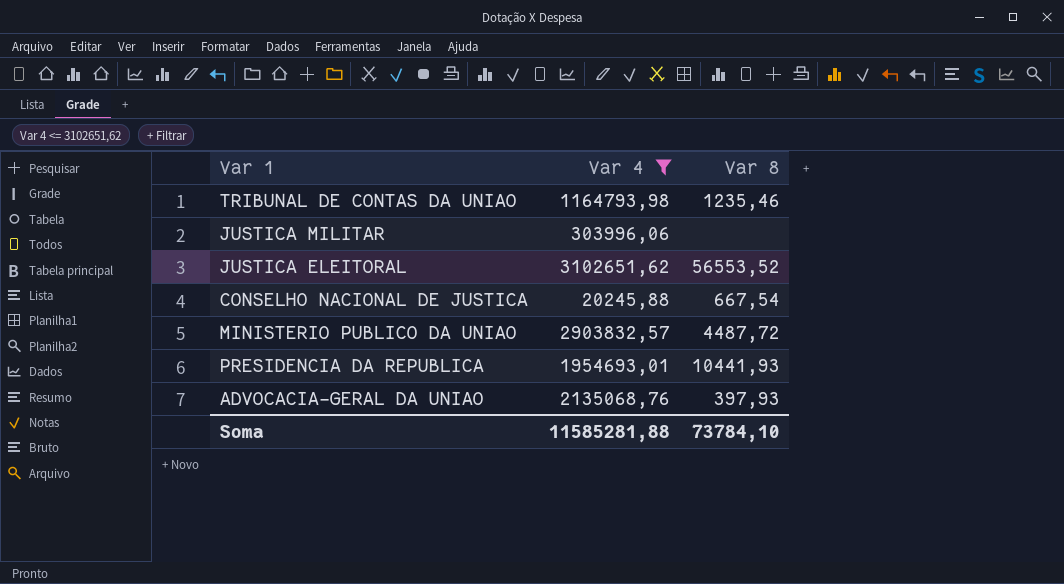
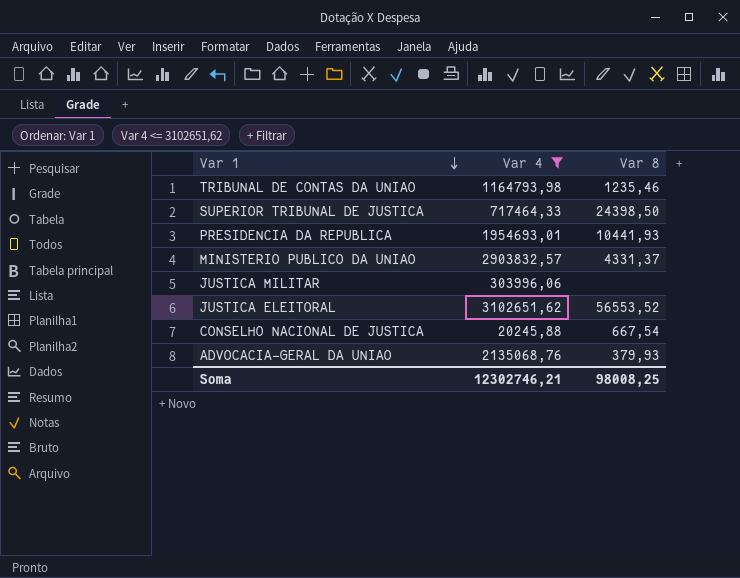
row order: none -> Var 1 descending
row SUPERIOR TRIBUNAL DE JUSTICA: none -> 717464,33 | 24398,50
MINISTERIO PUBLICO DA UNIAO | Var 8: 4487,72 -> 4331,37
ADVOCACIA-GERAL DA UNIAO | Var 8: 397,93 -> 379,93
Soma | Var 4: 11585281,88 -> 12302746,21
Soma | Var 8: 73784,10 -> 98008,25

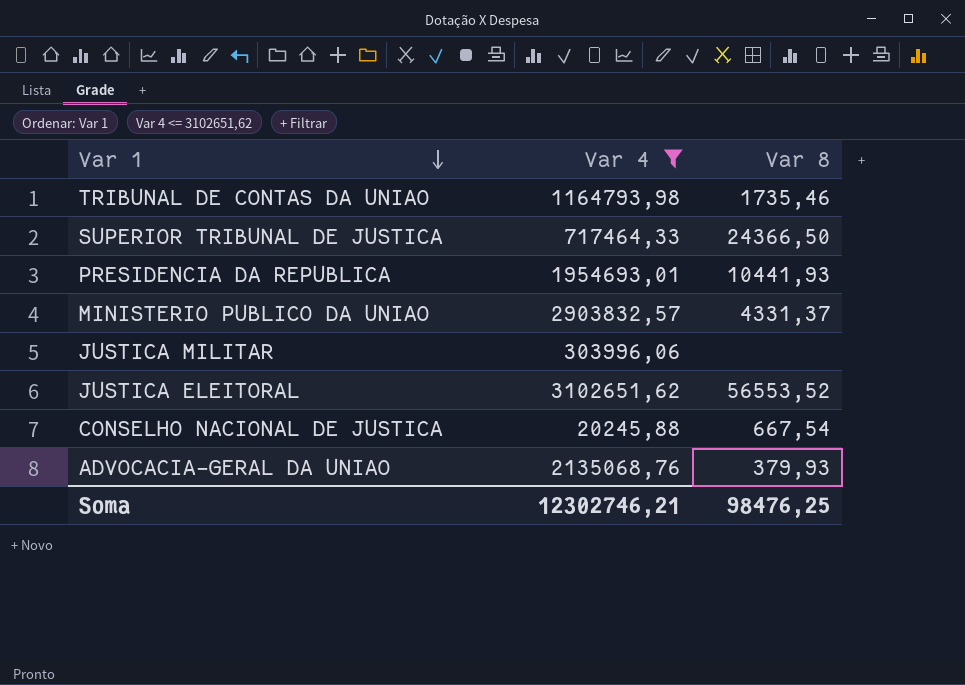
TRIBUNAL DE CONTAS DA UNIAO | Var 8: 1235,46 -> 1735,46
SUPERIOR TRIBUNAL DE JUSTICA | Var 8: 24398,50 -> 24366,50
Soma | Var 8: 98008,25 -> 98476,25

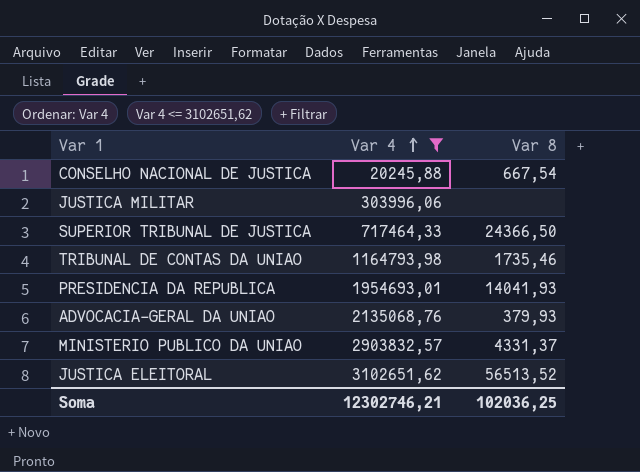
row order: Var 1 descending -> Var 4 ascending
PRESIDENCIA DA REPUBLICA | Var 8: 10441,93 -> 14041,93
JUSTICA ELEITORAL | Var 8: 56553,52 -> 56513,52
Soma | Var 8: 98476,25 -> 102036,25

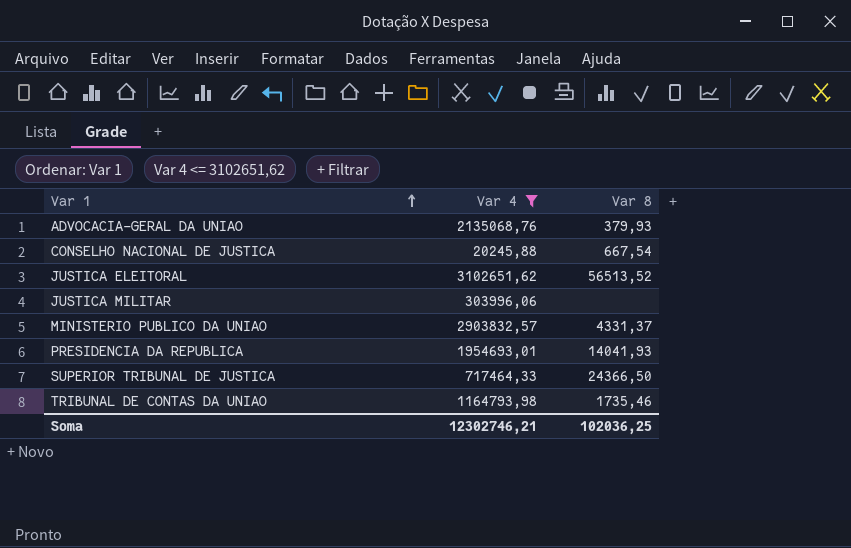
row order: Var 4 ascending -> Var 1 ascending

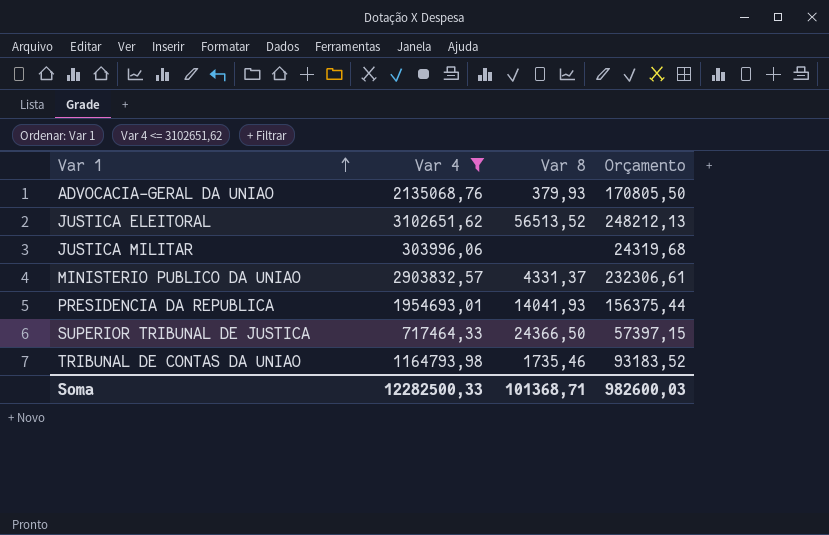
column Orçamento | formula: none -> [Var 4] * 0,08
row CONSELHO NACIONAL DE JUSTICA: 20245,88 | 667,54 -> none
Soma | Var 4: 12302746,21 -> 12282500,33
Soma | Var 8: 102036,25 -> 101368,71

